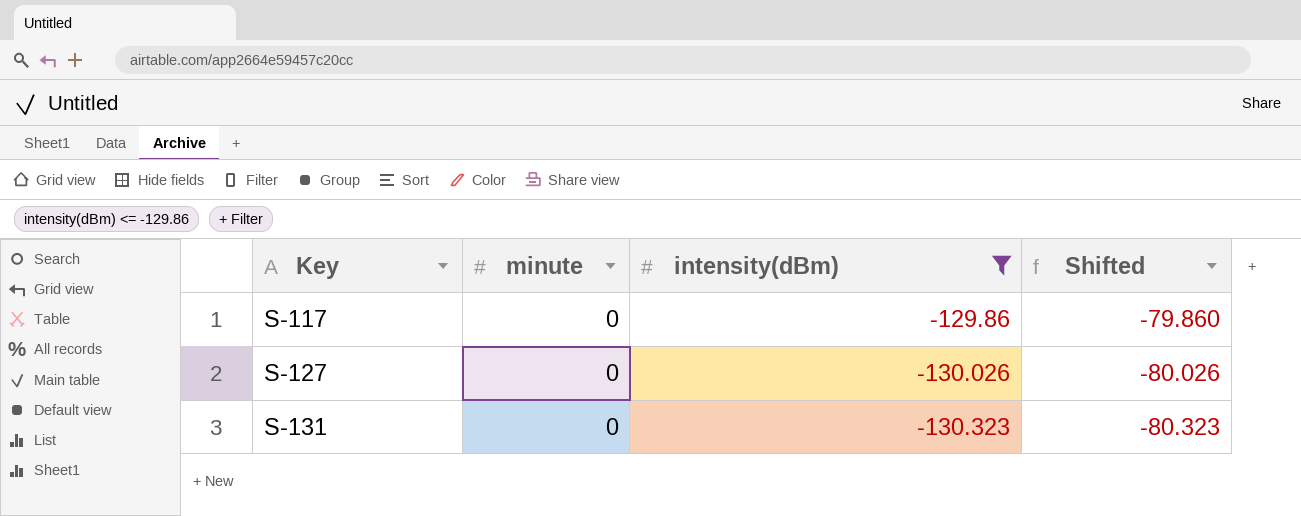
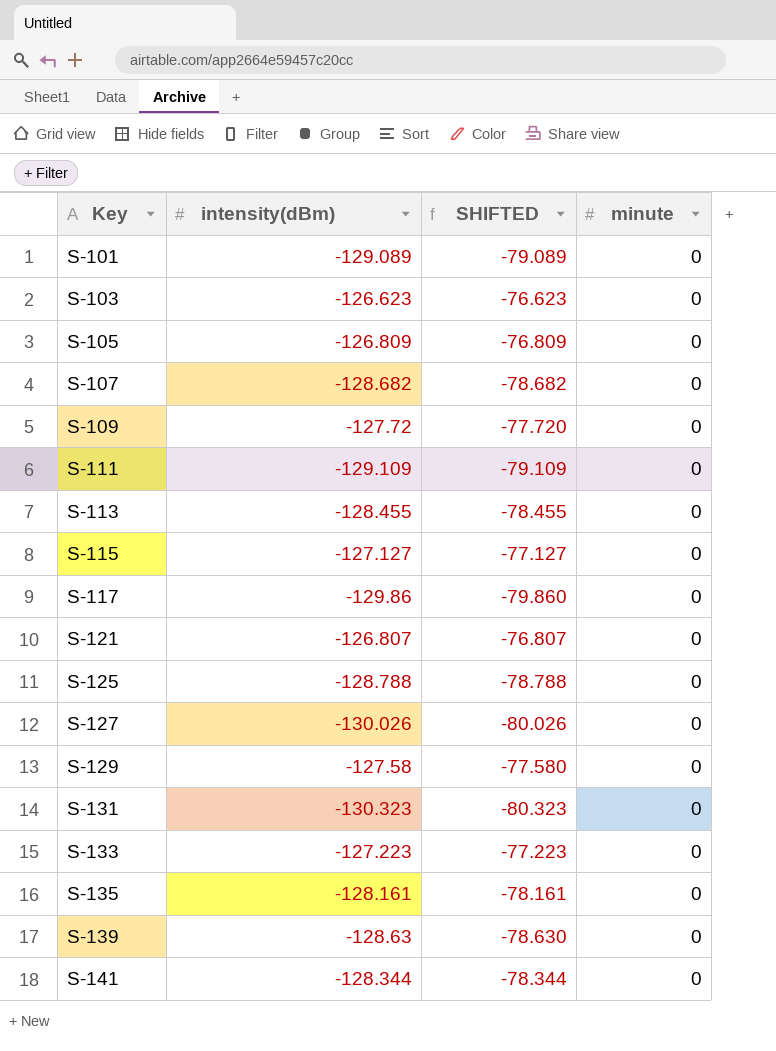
filter: intensity(dBm) <= -129.86 -> none
column name: Shifted -> SHIFTED
column minute | position: 2 -> 4

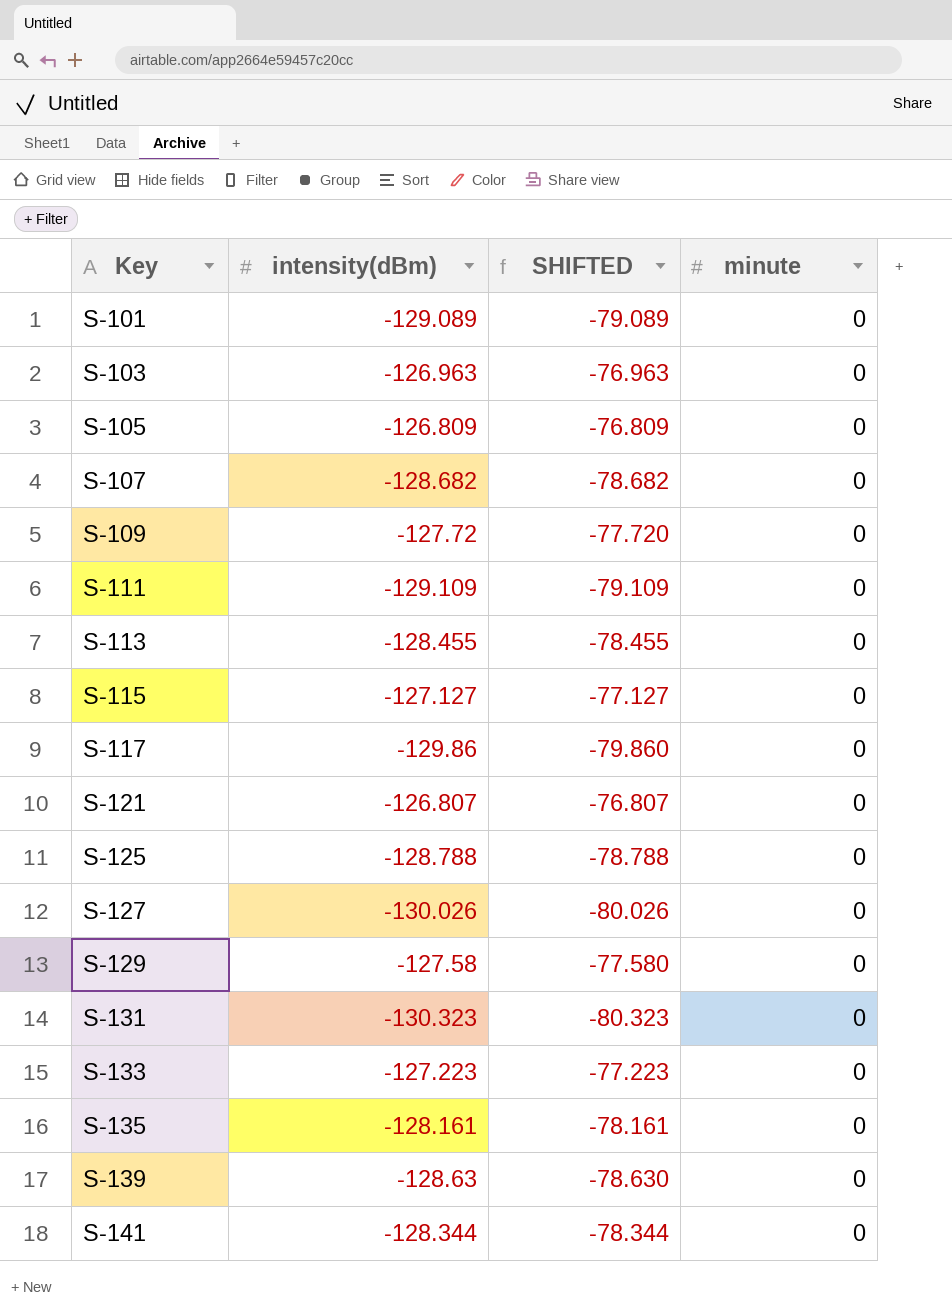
S-103 | intensity(dBm): -126.623 -> -126.963
S-103 | SHIFTED: -76.623 -> -76.963

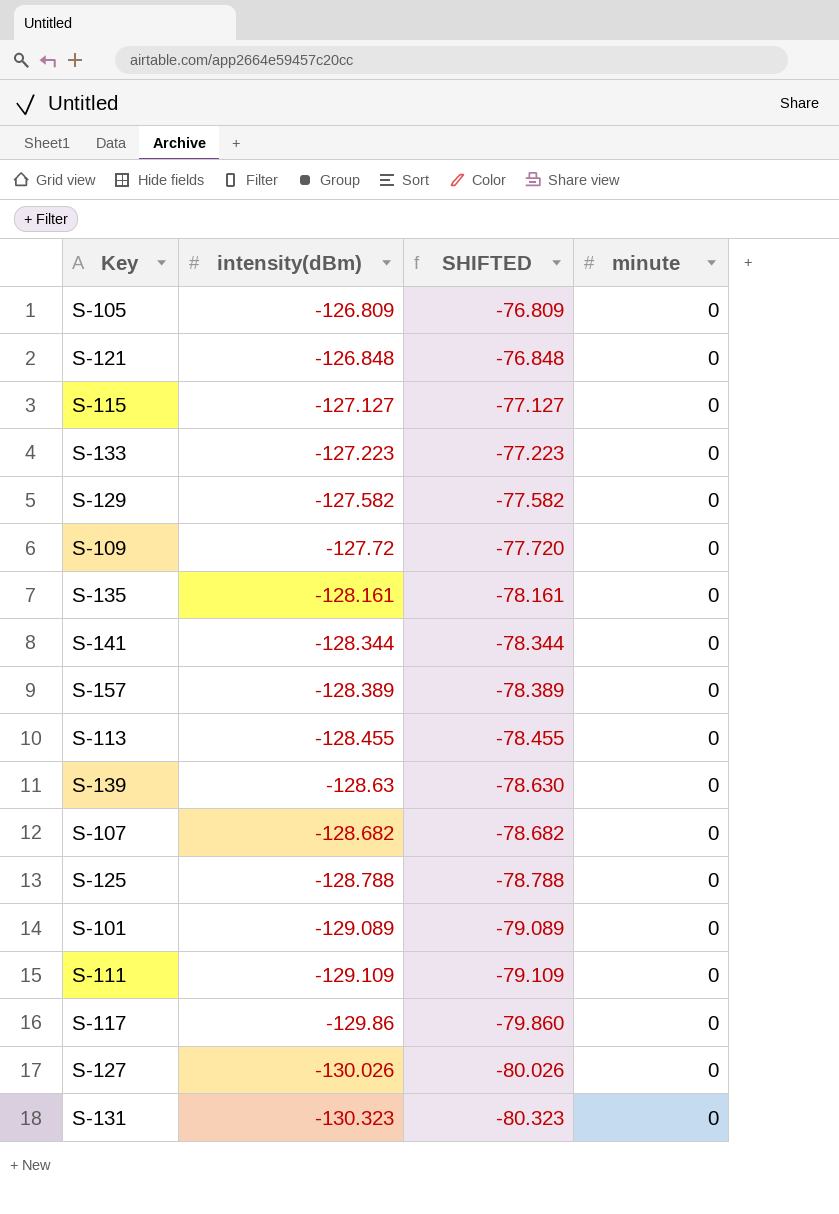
row order: Key ascending -> intensity(dBm) descending
row S-103: -126.963 | -76.963 | 0 -> none
S-121 | intensity(dBm): -126.807 -> -126.848
S-121 | SHIFTED: -76.807 -> -76.848
S-129 | intensity(dBm): -127.58 -> -127.582
S-129 | SHIFTED: -77.580 -> -77.582
row S-157: none -> -128.389 | -78.389 | 0

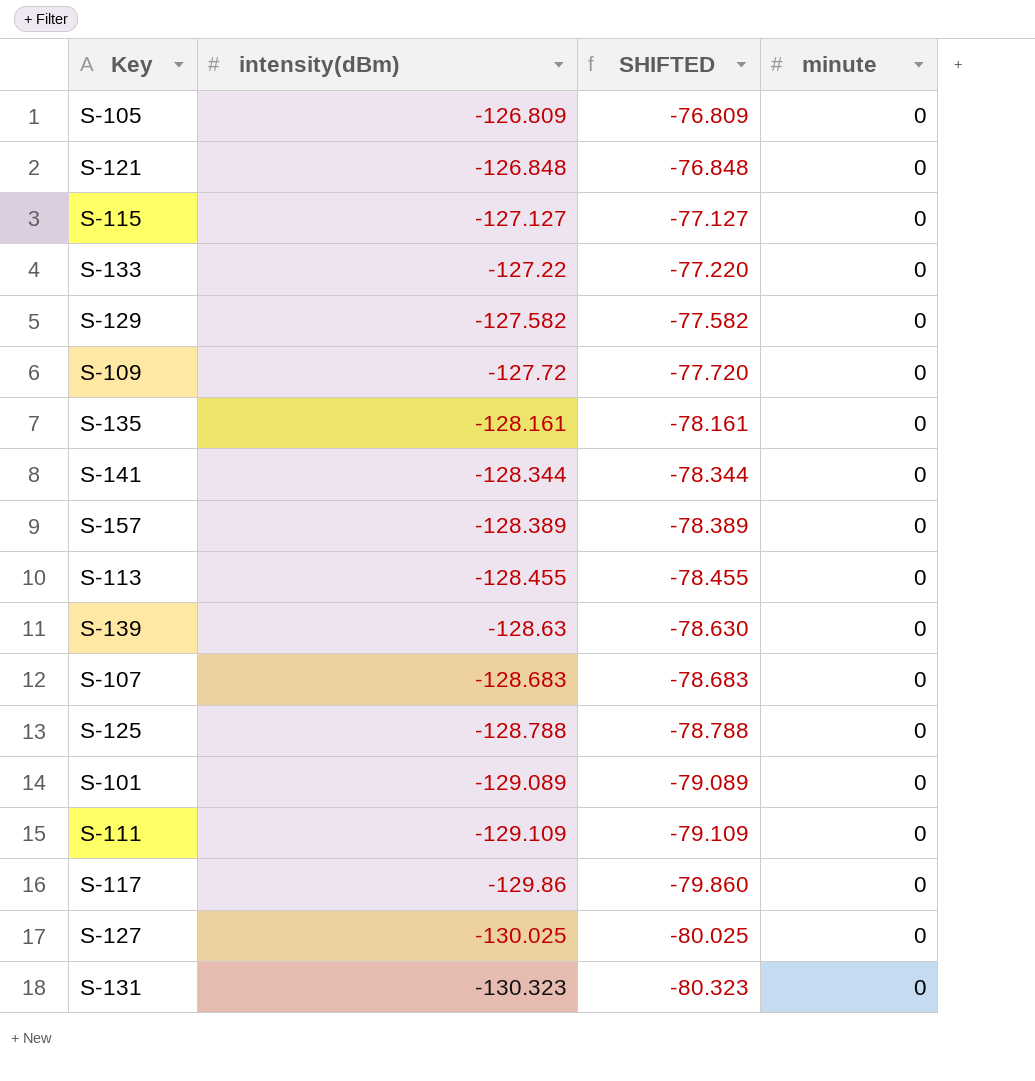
S-133 | intensity(dBm): -127.223 -> -127.22
S-133 | SHIFTED: -77.223 -> -77.220
S-107 | intensity(dBm): -128.682 -> -128.683
S-107 | SHIFTED: -78.682 -> -78.683
S-127 | intensity(dBm): -130.026 -> -130.025
S-127 | SHIFTED: -80.026 -> -80.025

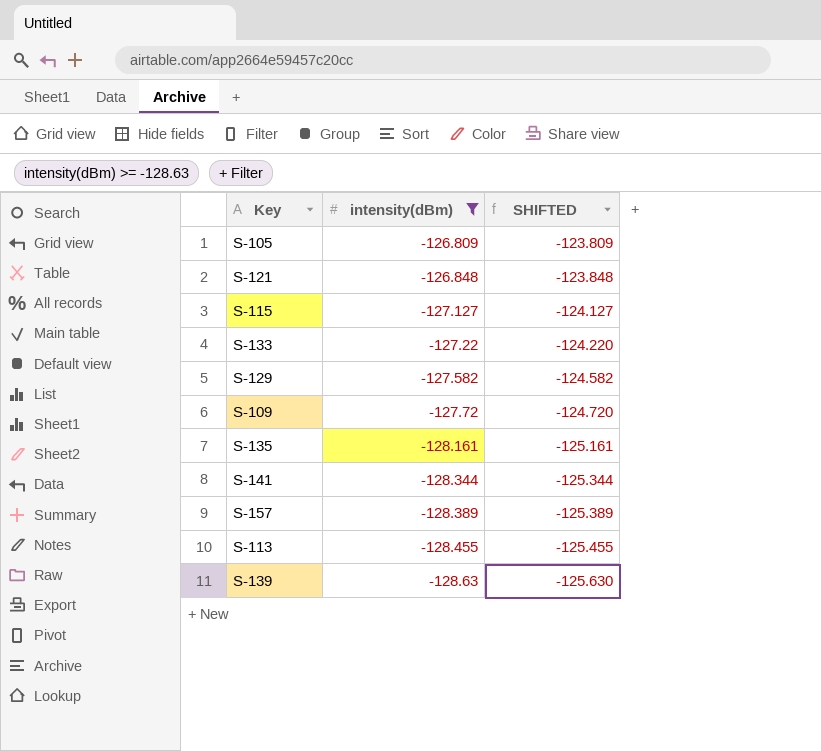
filter: none -> intensity(dBm) >= -128.63
column minute | position: 4 -> none
column SHIFTED | formula: [intensity(dBm)] + 50 -> [intensity(dBm)] + 3

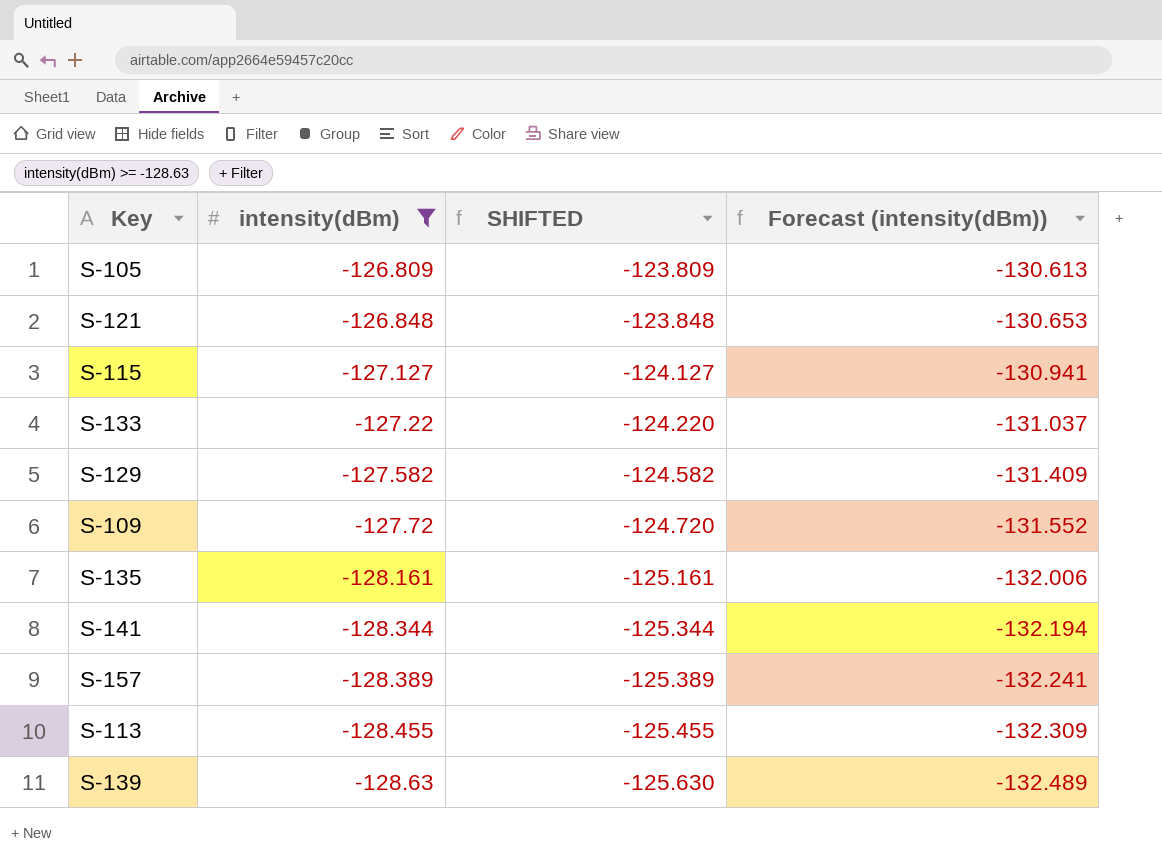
column Forecast (intensity(dBm)) | formula: none -> [intensity(dBm)] * 1.03

